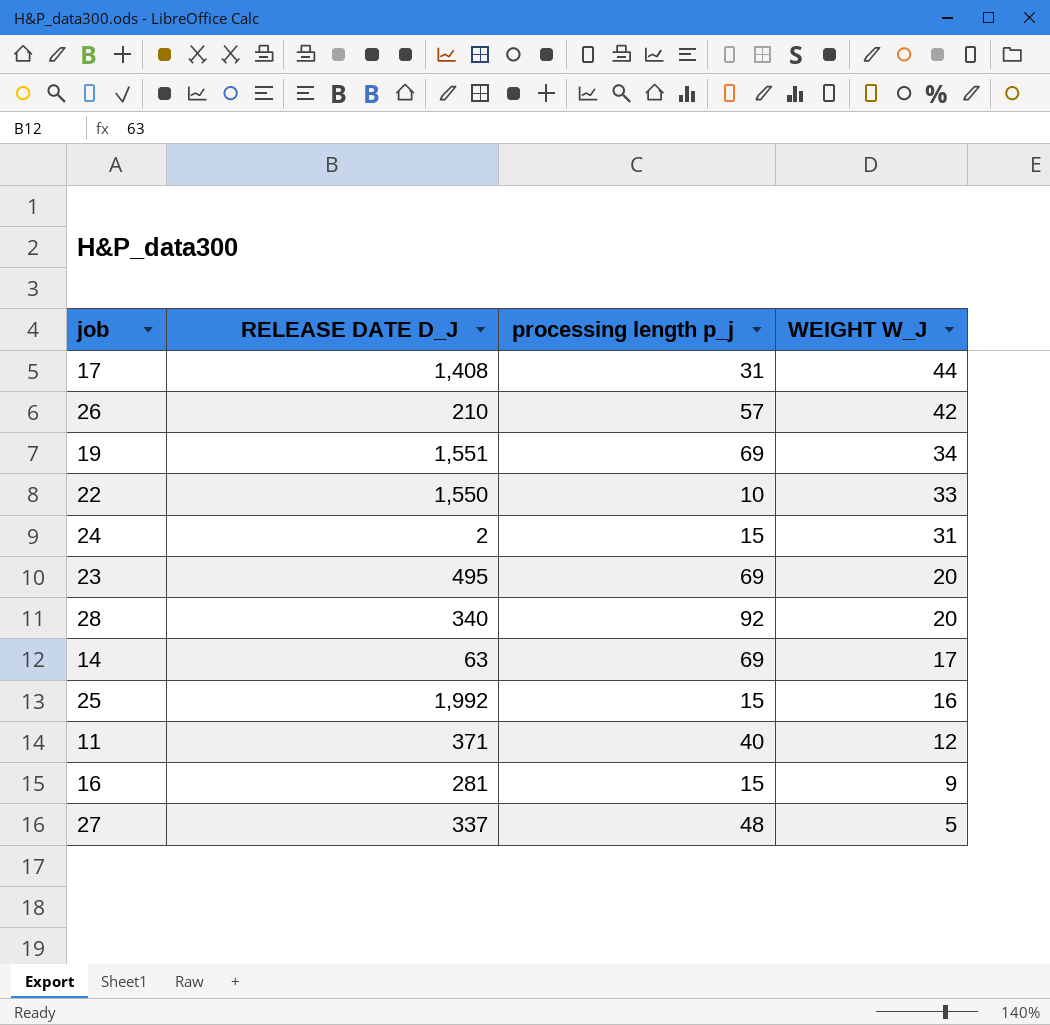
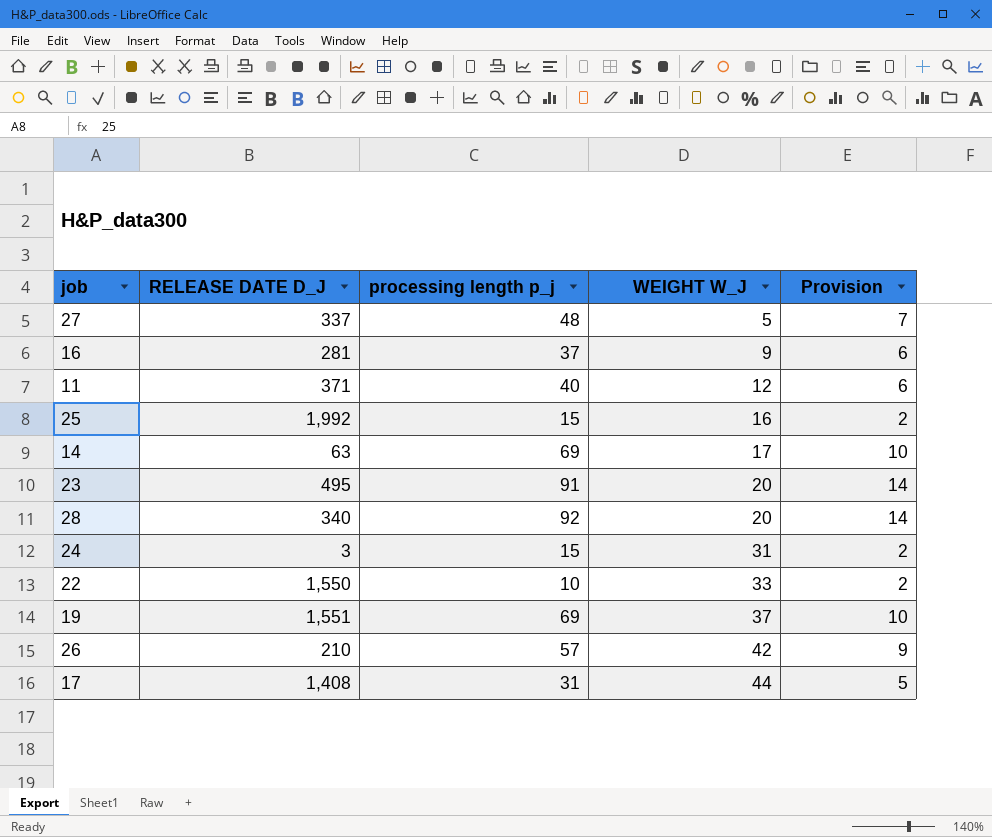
row order: WEIGHT W_J descending -> WEIGHT W_J ascending
column Provision | formula: none -> [processing length p_j] * 0.15
16 | processing length p_j: 15 -> 37
23 | processing length p_j: 69 -> 91
24 | RELEASE DATE D_J: 2 -> 3
19 | WEIGHT W_J: 34 -> 37

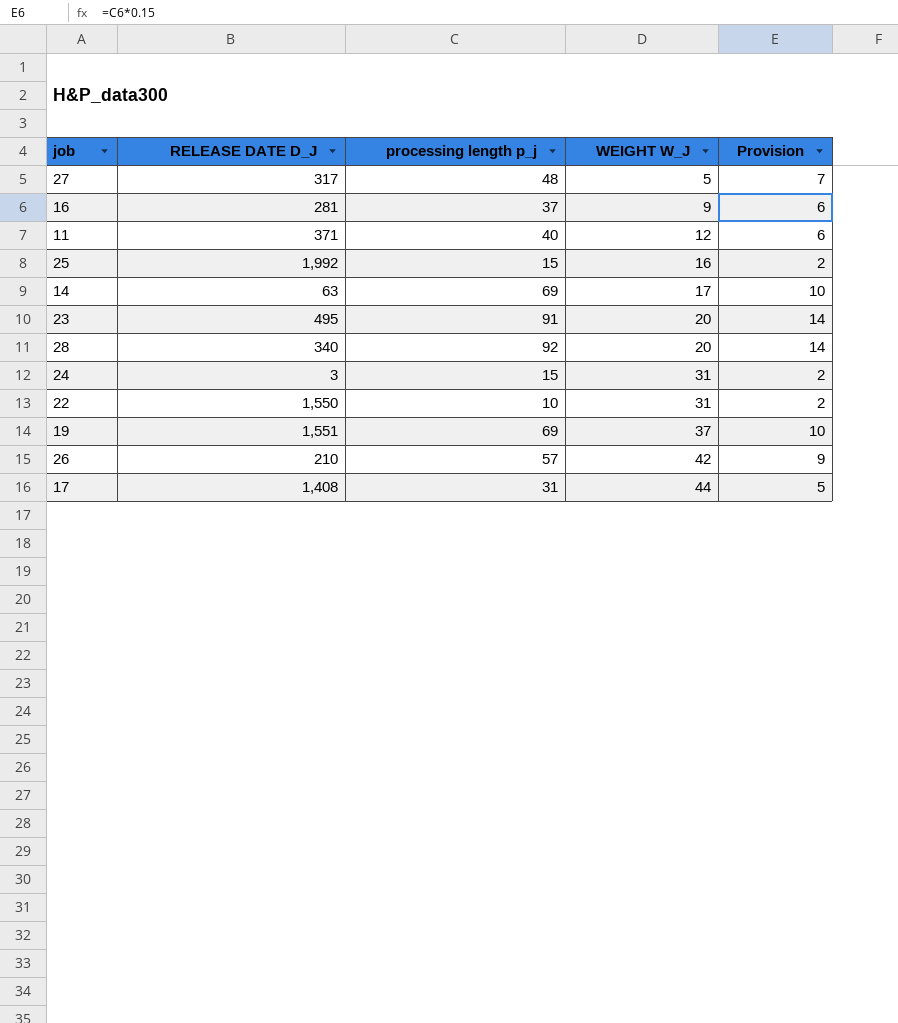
27 | RELEASE DATE D_J: 337 -> 317
22 | WEIGHT W_J: 33 -> 31

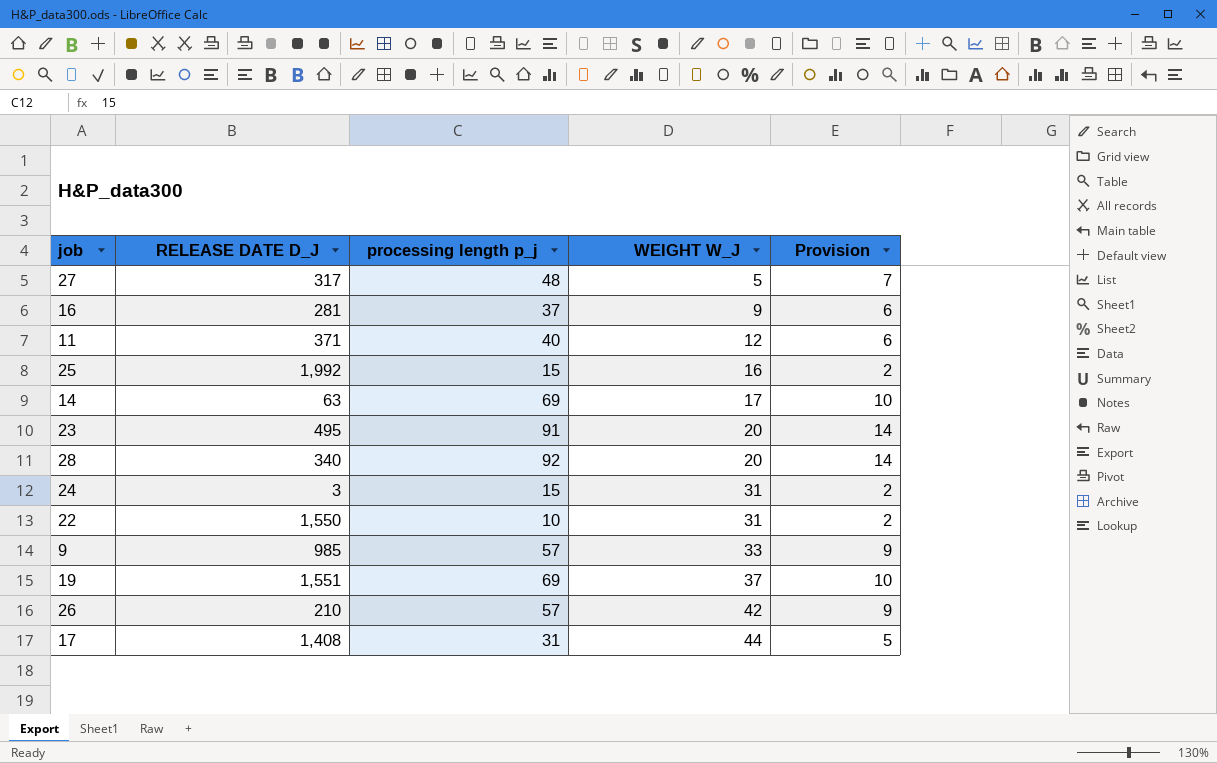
row 9: none -> 985 | 57 | 33 | 9

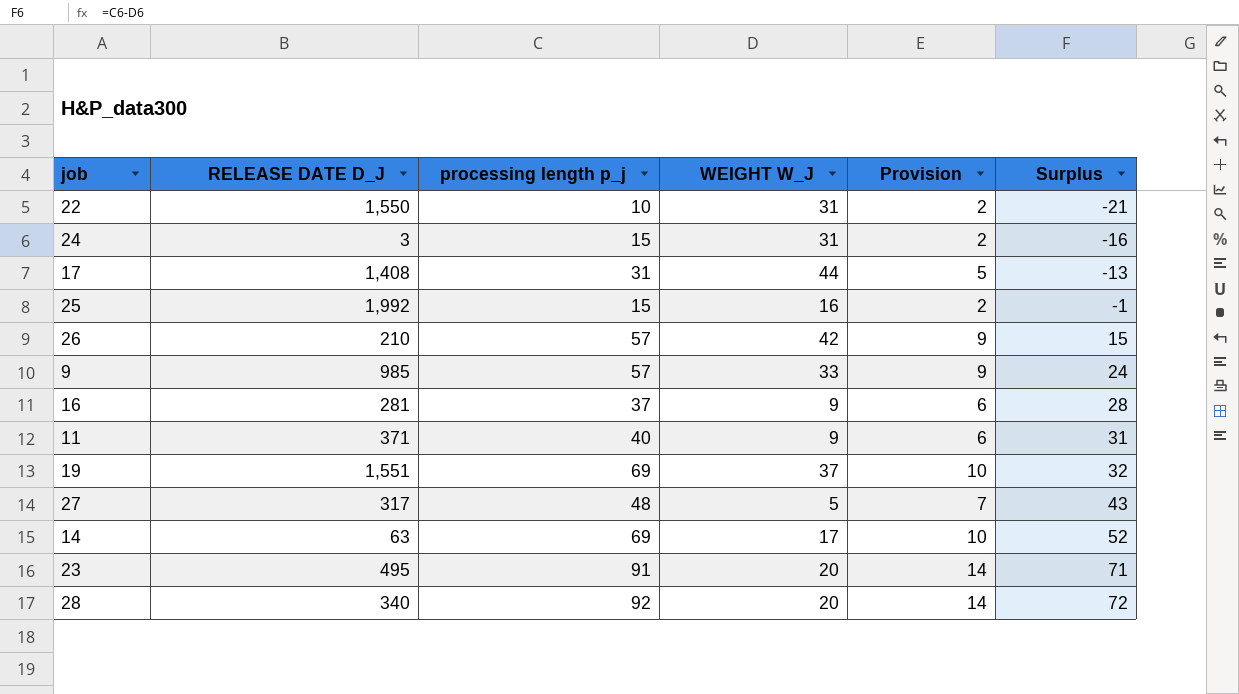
row order: WEIGHT W_J ascending -> Surplus ascending
column Surplus | formula: none -> [processing length p_j] - [WEIGHT W_J]
11 | WEIGHT W_J: 12 -> 9

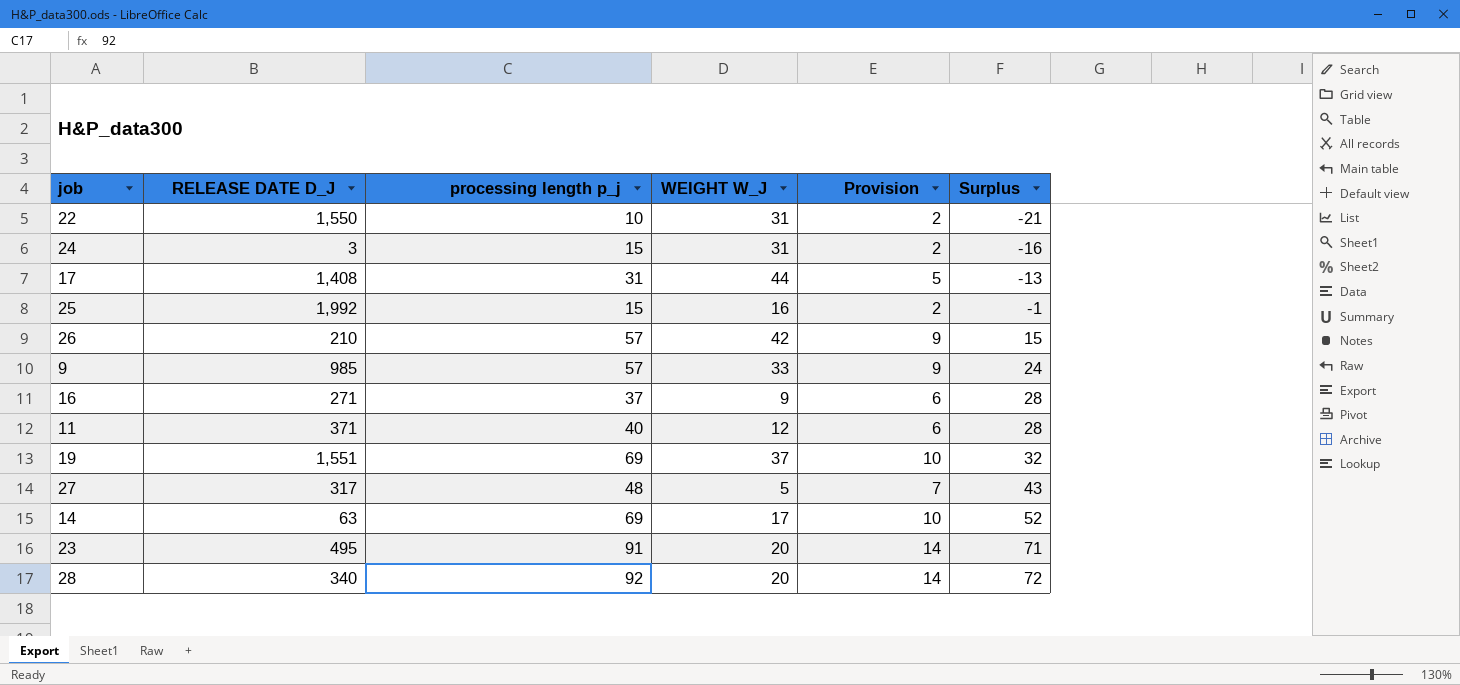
16 | RELEASE DATE D_J: 281 -> 271
11 | WEIGHT W_J: 9 -> 12
11 | Surplus: 31 -> 28

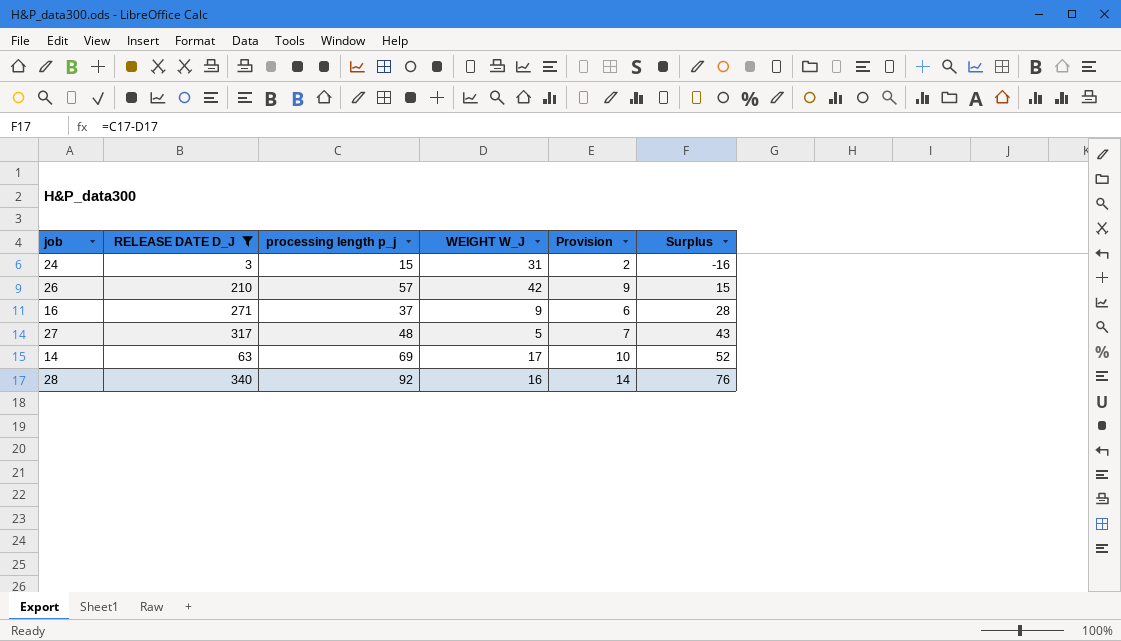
filter: none -> RELEASE DATE D_J <= 340
28 | WEIGHT W_J: 20 -> 16
28 | Surplus: 72 -> 76

